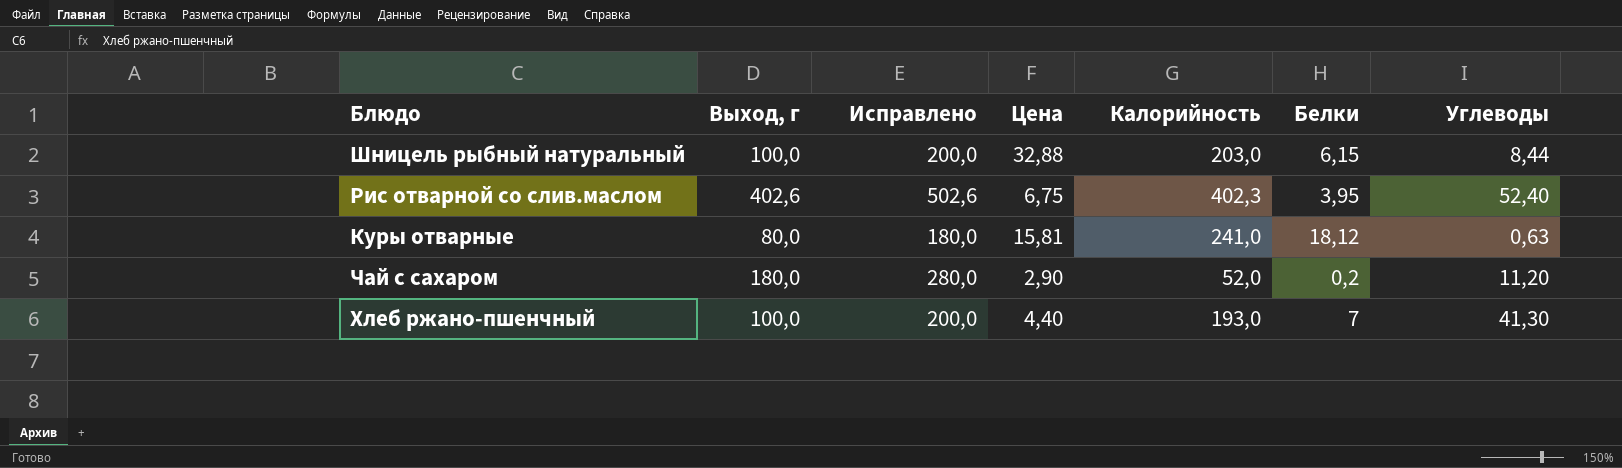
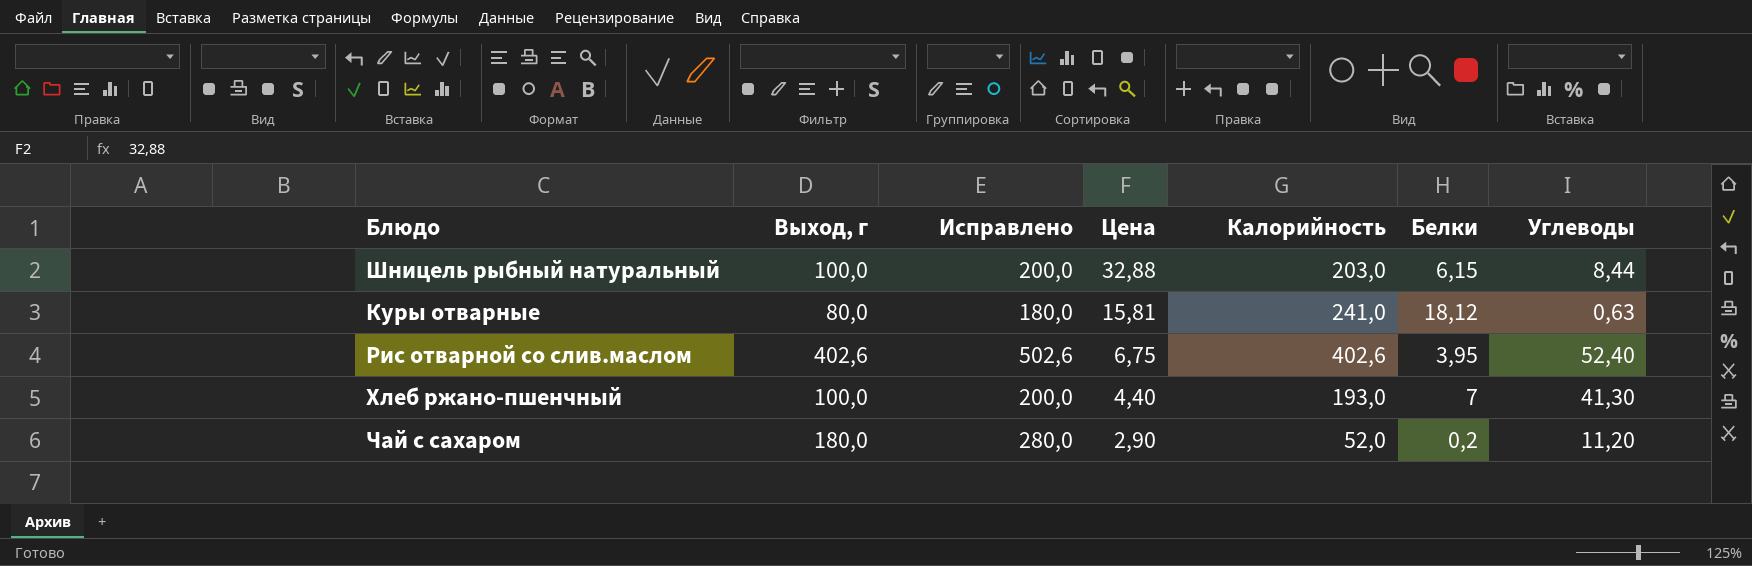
row order: none -> Цена descending
Рис отварной со слив.маслом | Калорийность: 402,3 -> 402,6

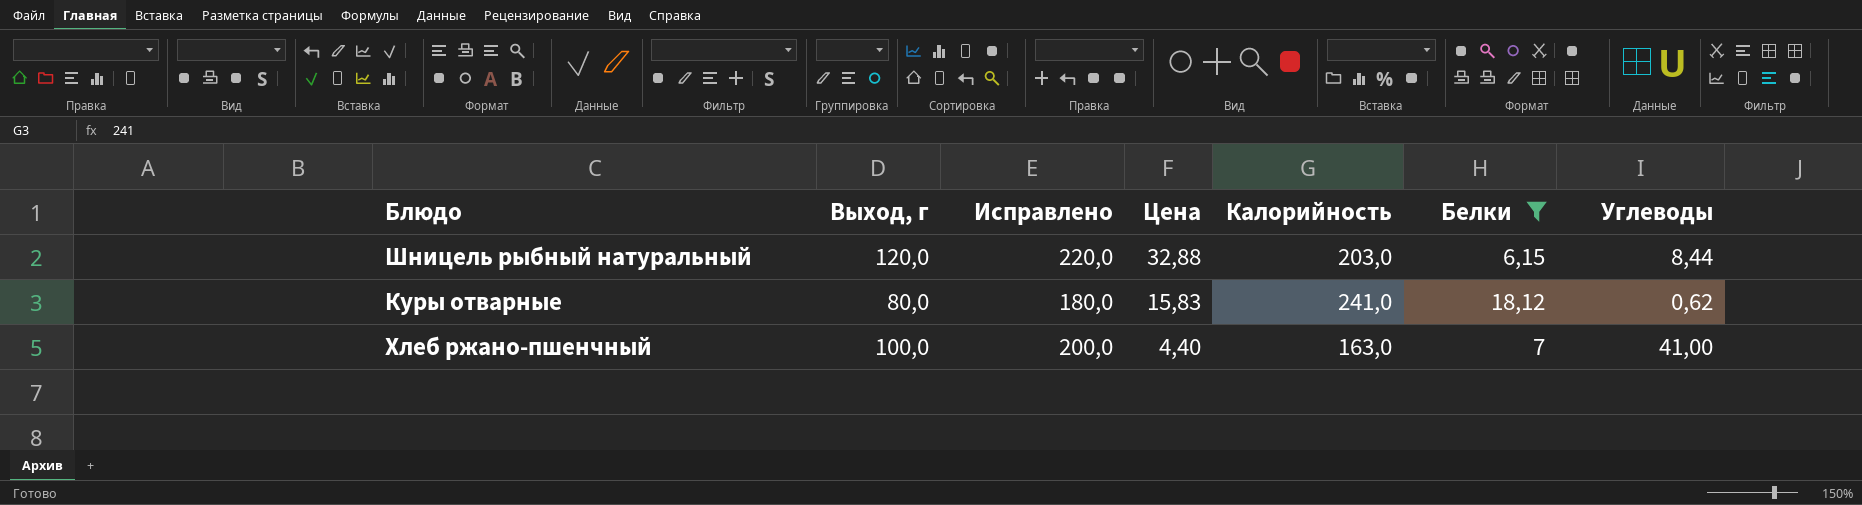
filter: none -> Белки >= 6,15
Шницель рыбный натуральный | Выход, г: 100,0 -> 120,0
Шницель рыбный натуральный | Исправлено: 200,0 -> 220,0
Куры отварные | Цена: 15,81 -> 15,83
Куры отварные | Углеводы: 0,63 -> 0,62
Хлеб ржано-пшенчный | Калорийность: 193,0 -> 163,0
Хлеб ржано-пшенчный | Углеводы: 41,30 -> 41,00

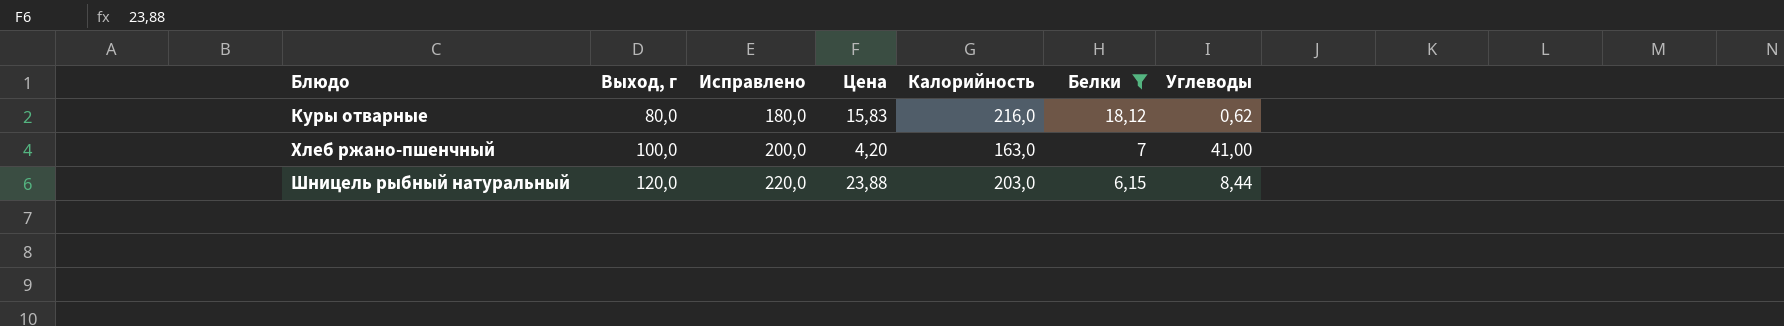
row order: Цена descending -> Блюдо ascending
Куры отварные | Калорийность: 241,0 -> 216,0
Хлеб ржано-пшенчный | Цена: 4,40 -> 4,20
Шницель рыбный натуральный | Цена: 32,88 -> 23,88

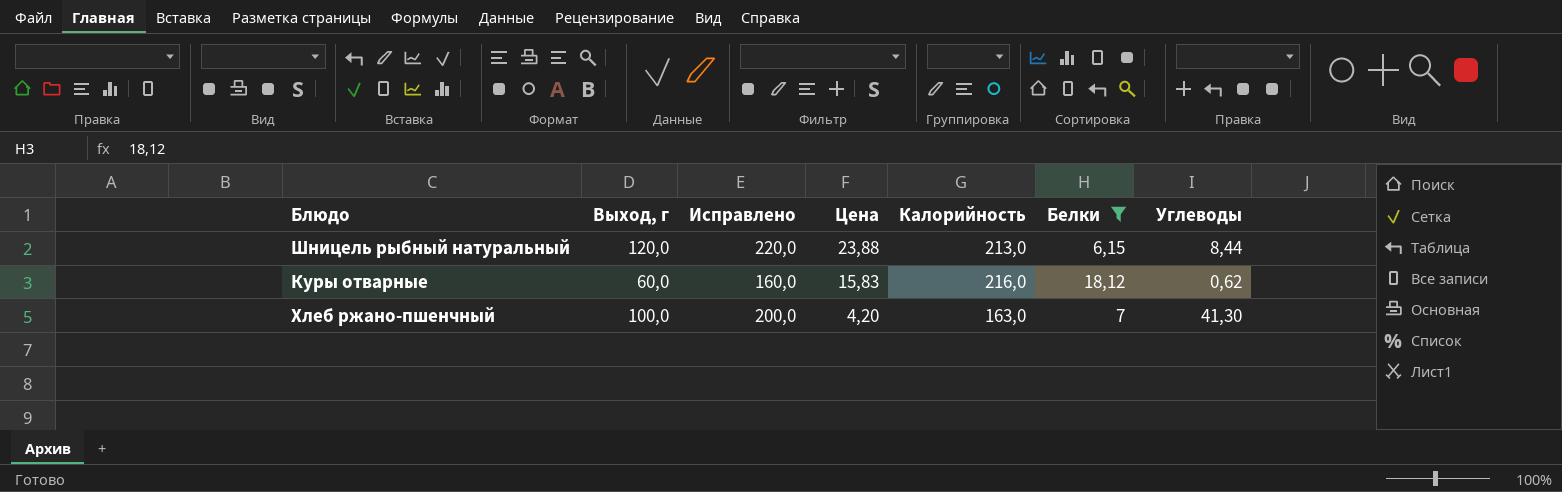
row order: Блюдо ascending -> Цена descending
Шницель рыбный натуральный | Калорийность: 203,0 -> 213,0
Куры отварные | Выход, г: 80,0 -> 60,0
Куры отварные | Исправлено: 180,0 -> 160,0
Хлеб ржано-пшенчный | Углеводы: 41,00 -> 41,30

